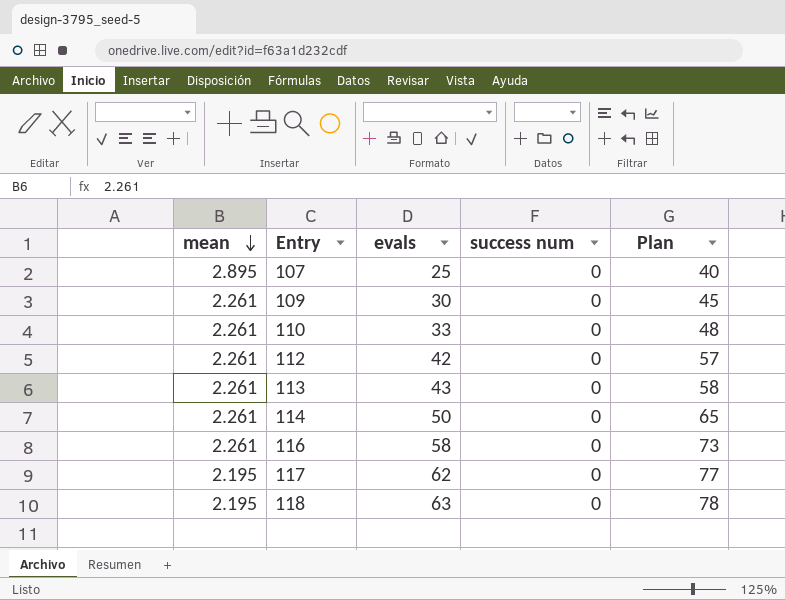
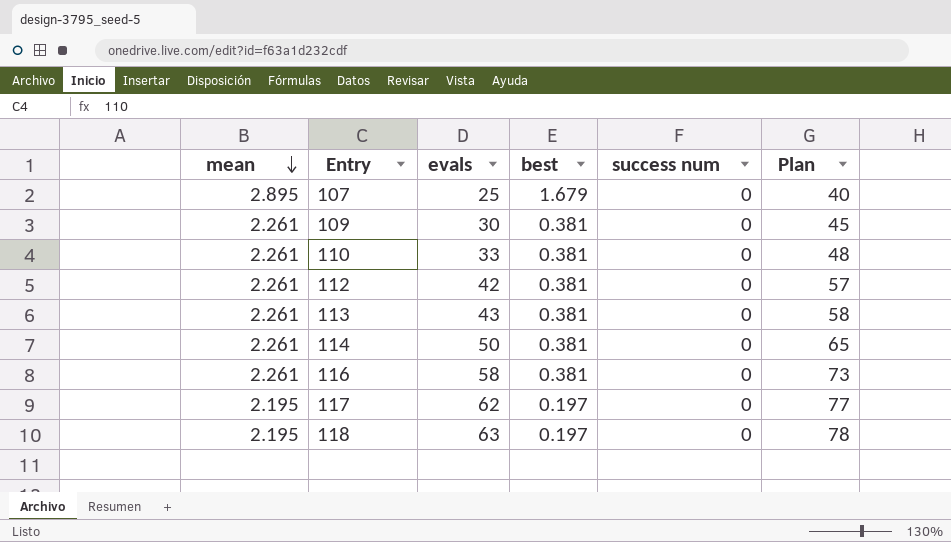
column best | position: none -> 4

